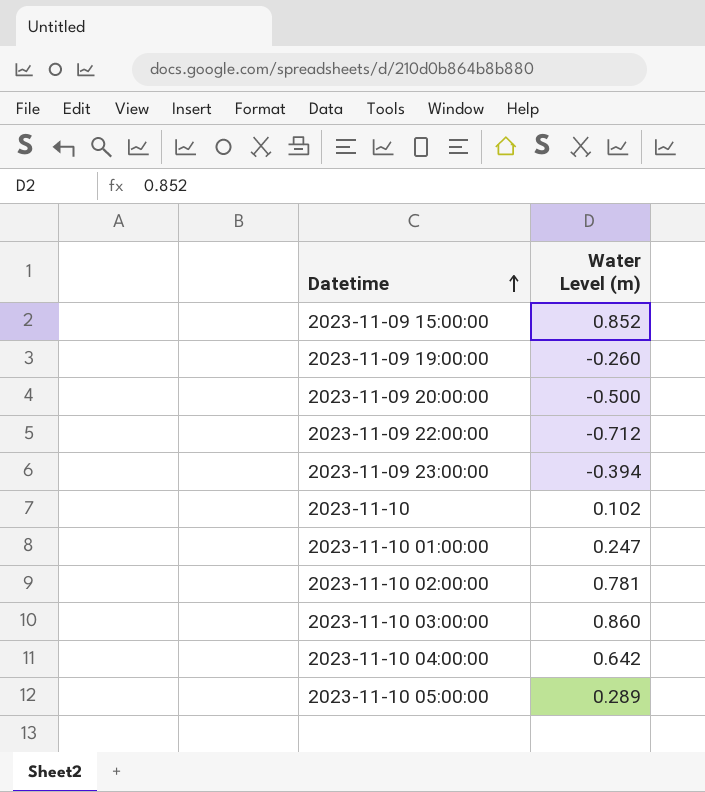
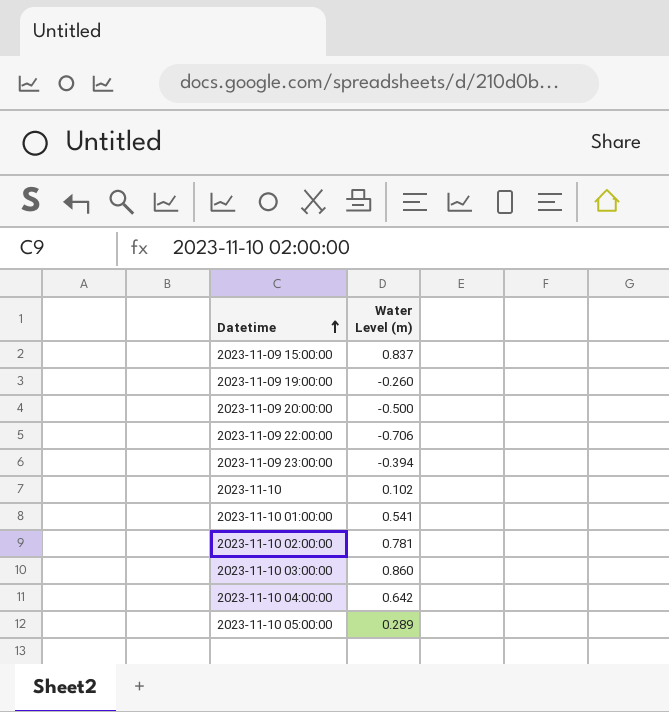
2023-11-09 15:00:00 | Water Level (m): 0.852 -> 0.837
2023-11-09 22:00:00 | Water Level (m): -0.712 -> -0.706
2023-11-10 01:00:00 | Water Level (m): 0.247 -> 0.541

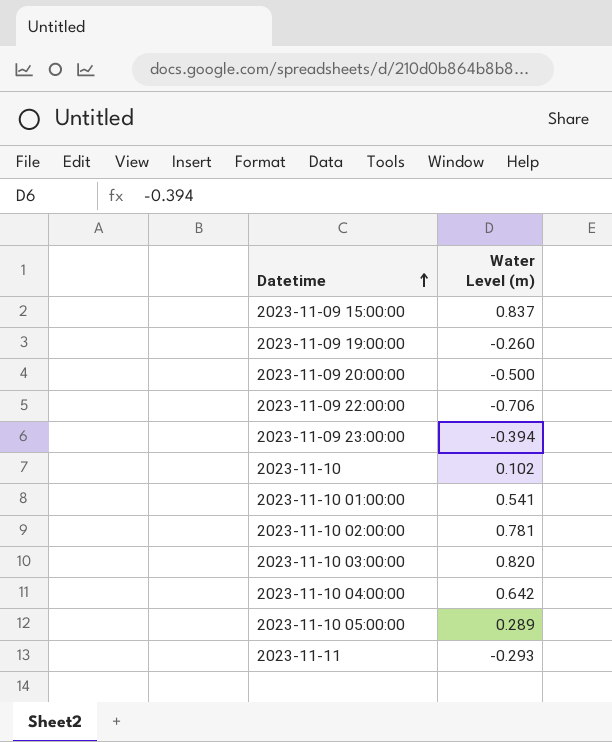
2023-11-10 03:00:00 | Water Level (m): 0.860 -> 0.820
row 2023-11-11: none -> -0.293

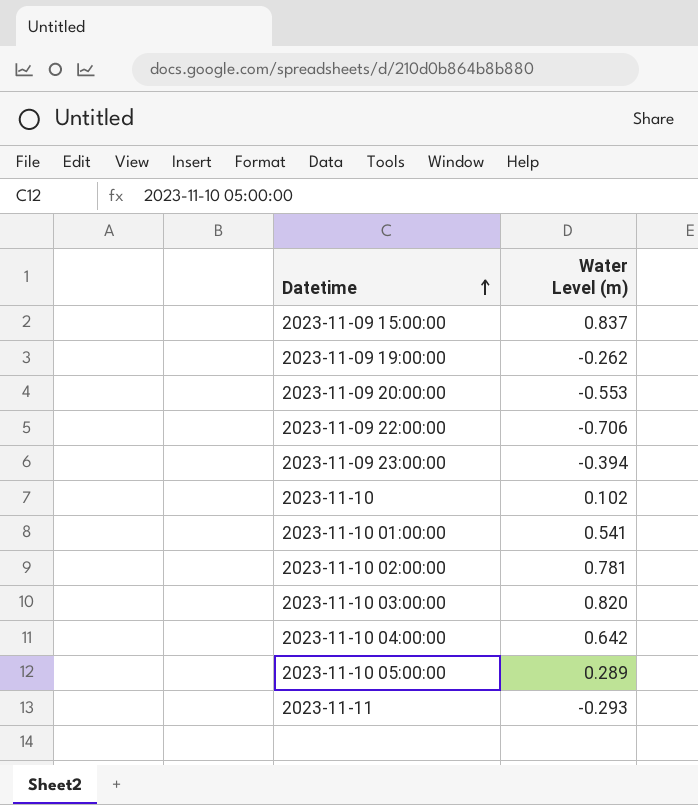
2023-11-09 19:00:00 | Water Level (m): -0.260 -> -0.262
2023-11-09 20:00:00 | Water Level (m): -0.500 -> -0.553

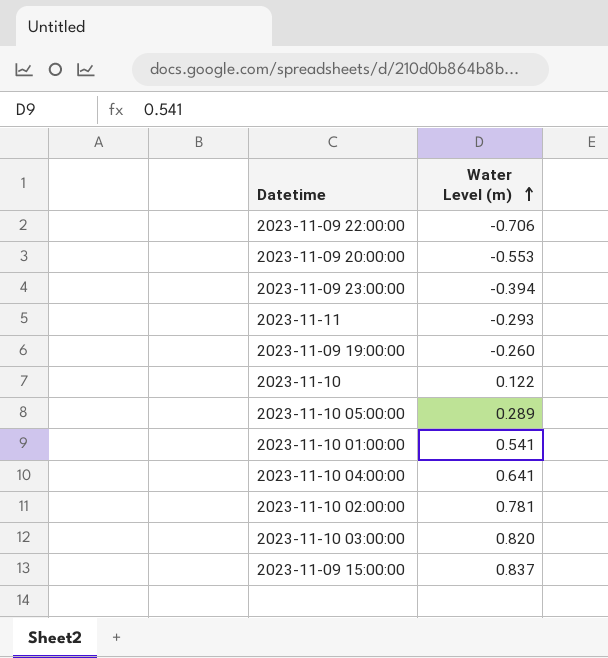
row order: Datetime ascending -> Water Level (m) ascending
2023-11-09 19:00:00 | Water Level (m): -0.262 -> -0.260
2023-11-10 | Water Level (m): 0.102 -> 0.122
2023-11-10 04:00:00 | Water Level (m): 0.642 -> 0.641

